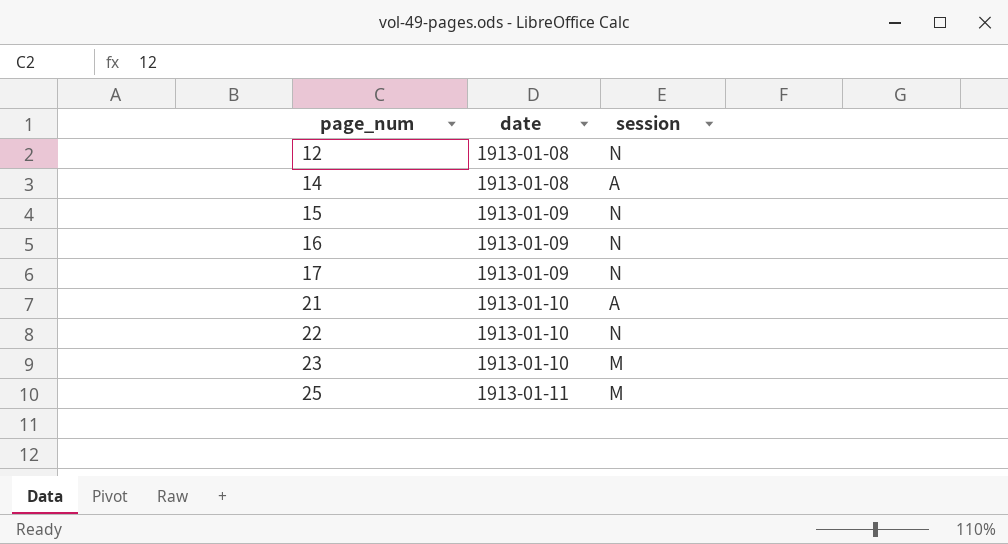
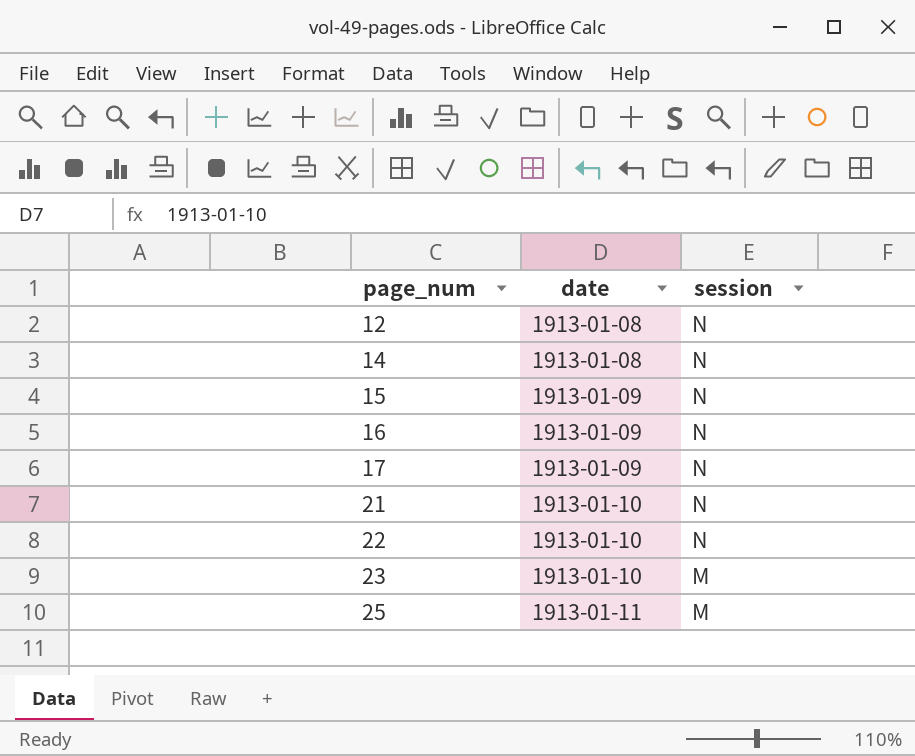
14 | session: A -> N
21 | session: A -> N

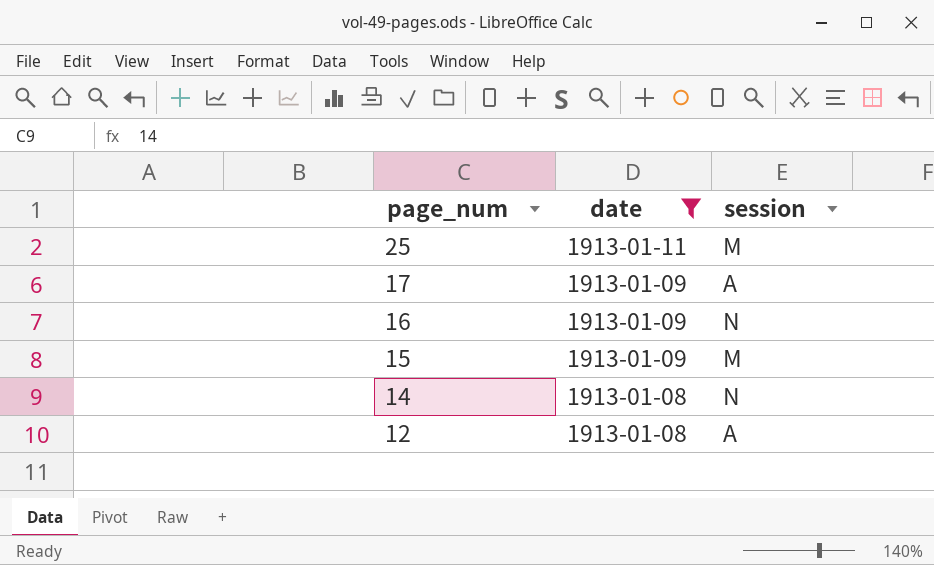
filter: none -> date != 1913-01-10
row order: page_num ascending -> page_num descending
17 | session: N -> A
15 | session: N -> M
12 | session: N -> A

